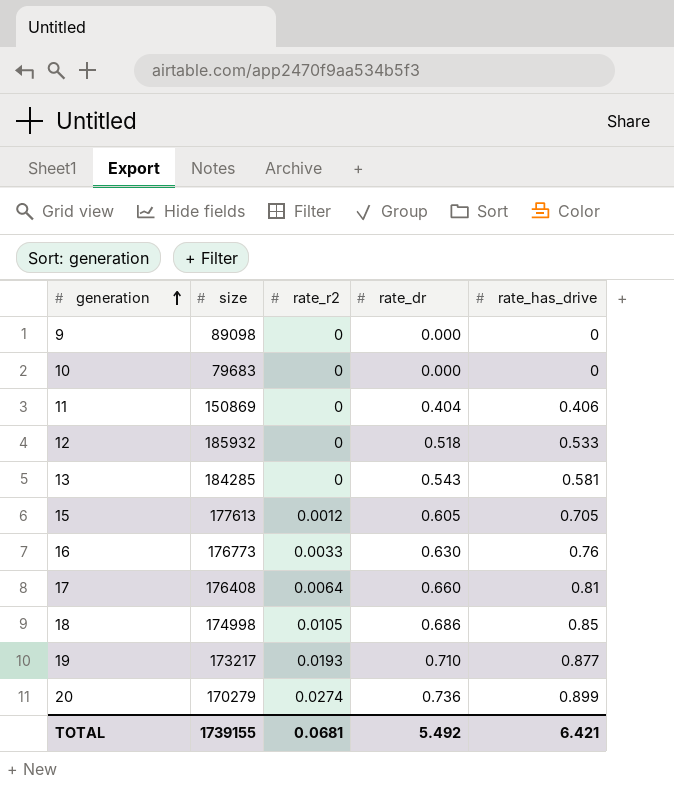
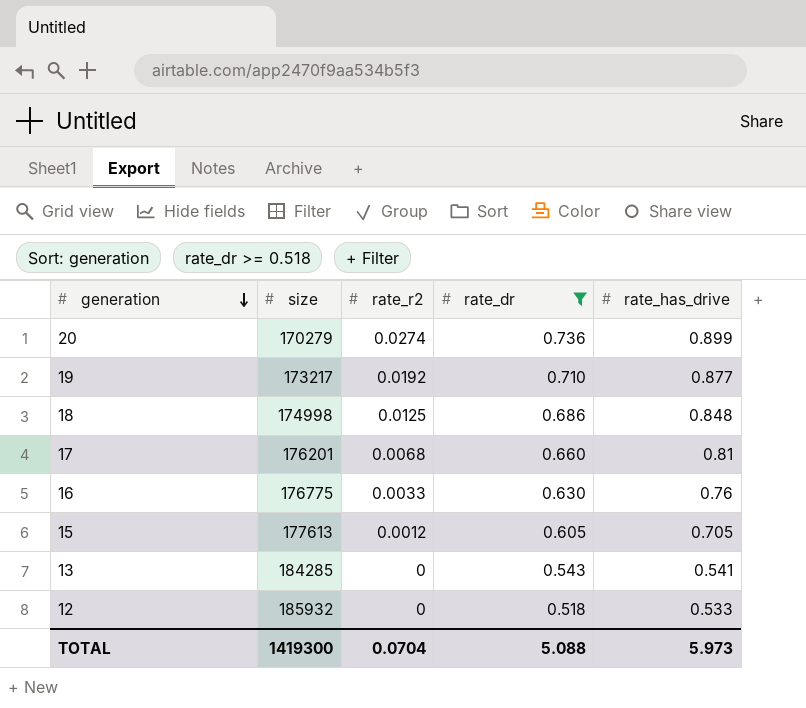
filter: none -> rate_dr >= 0.518
row order: generation ascending -> generation descending
19 | rate_r2: 0.0193 -> 0.0192
18 | rate_r2: 0.0105 -> 0.0125
18 | rate_has_drive: 0.85 -> 0.848
17 | size: 176408 -> 176201
17 | rate_r2: 0.0064 -> 0.0068
16 | size: 176773 -> 176775
13 | rate_has_drive: 0.581 -> 0.541
TOTAL | size: 1739155 -> 1419300
TOTAL | rate_r2: 0.0681 -> 0.0704
TOTAL | rate_dr: 5.492 -> 5.088
TOTAL | rate_has_drive: 6.421 -> 5.973

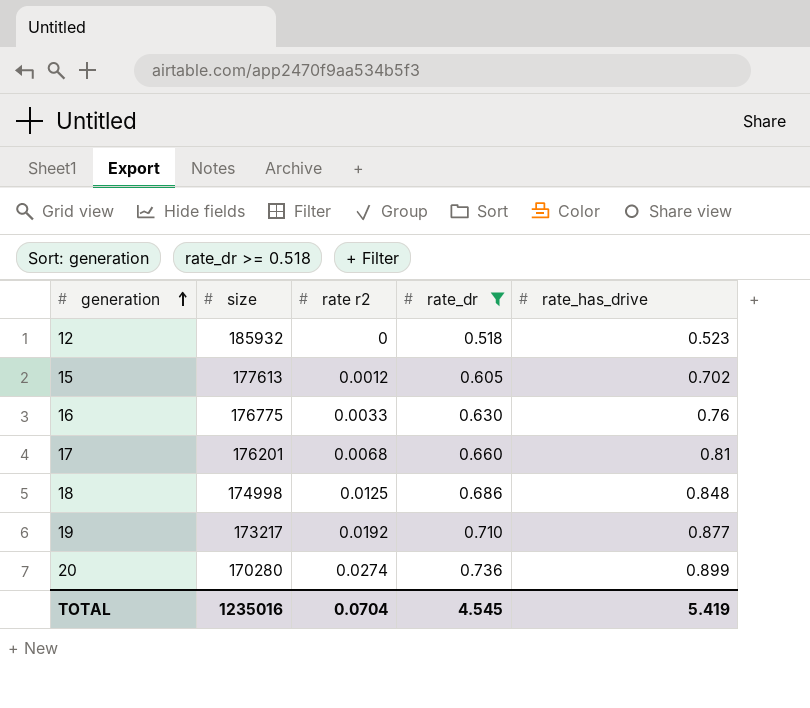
row order: generation descending -> generation ascending
column name: rate_r2 -> rate r2
row 13: 184285 | 0 | 0.543 | 0.541 -> none
12 | rate_has_drive: 0.533 -> 0.523
15 | rate_has_drive: 0.705 -> 0.702
20 | size: 170279 -> 170280
TOTAL | size: 1419300 -> 1235016
TOTAL | rate_dr: 5.088 -> 4.545
TOTAL | rate_has_drive: 5.973 -> 5.419

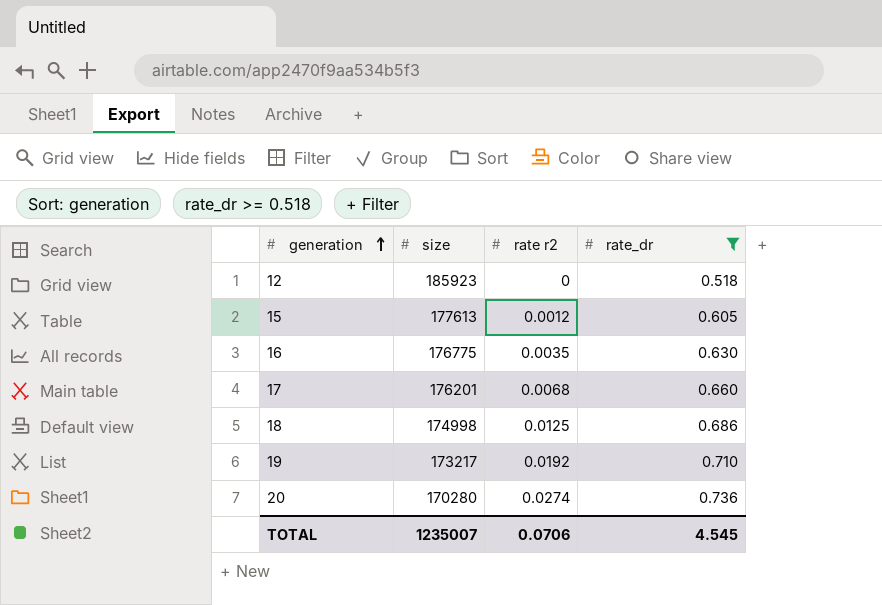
column rate_has_drive | position: 5 -> none
12 | size: 185932 -> 185923
16 | rate r2: 0.0033 -> 0.0035
TOTAL | size: 1235016 -> 1235007
TOTAL | rate r2: 0.0704 -> 0.0706

